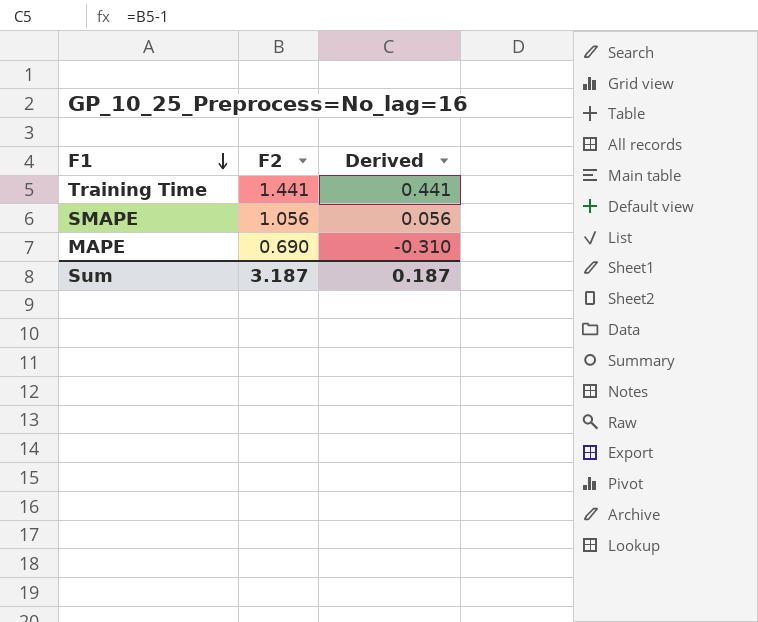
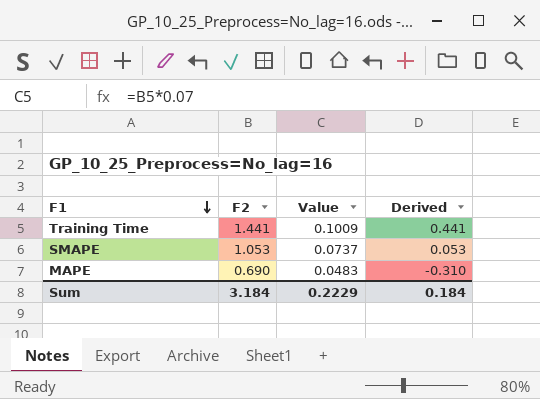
column Value | formula: none -> [F2] * 0.07
SMAPE | F2: 1.056 -> 1.053
SMAPE | Derived: 0.056 -> 0.053
Sum | F2: 3.187 -> 3.184
Sum | Derived: 0.187 -> 0.184

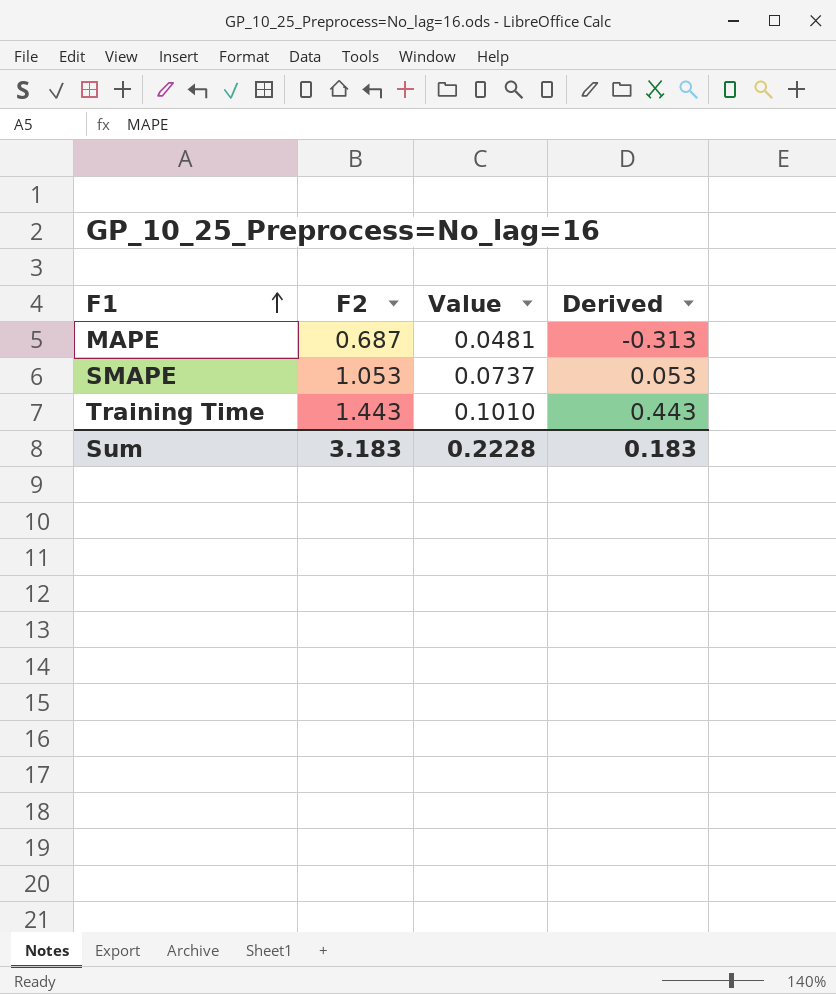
row order: F1 descending -> F1 ascending
MAPE | F2: 0.690 -> 0.687
MAPE | Value: 0.0483 -> 0.0481
MAPE | Derived: -0.310 -> -0.313
Training Time | F2: 1.441 -> 1.443
Training Time | Value: 0.1009 -> 0.1010
Training Time | Derived: 0.441 -> 0.443
Sum | F2: 3.184 -> 3.183
Sum | Value: 0.2229 -> 0.2228
Sum | Derived: 0.184 -> 0.183

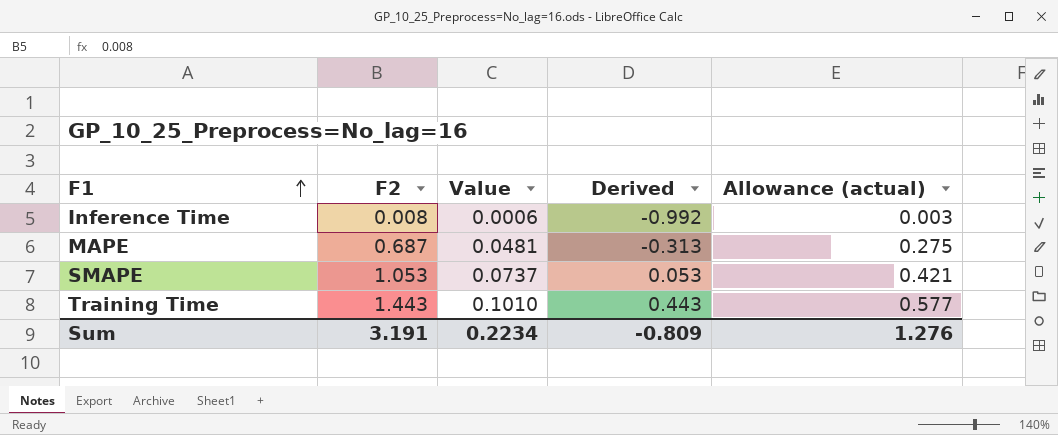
column Allowance (actual) | formula: none -> [F2] * 0.4
row Inference Time: none -> 0.008 | 0.0006 | -0.992 | 0.003
Sum | F2: 3.183 -> 3.191
Sum | Value: 0.2228 -> 0.2234
Sum | Derived: 0.183 -> -0.809

